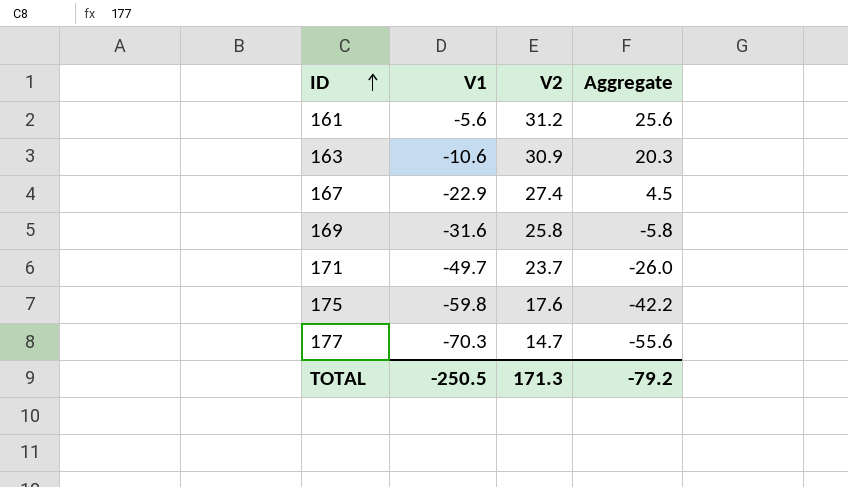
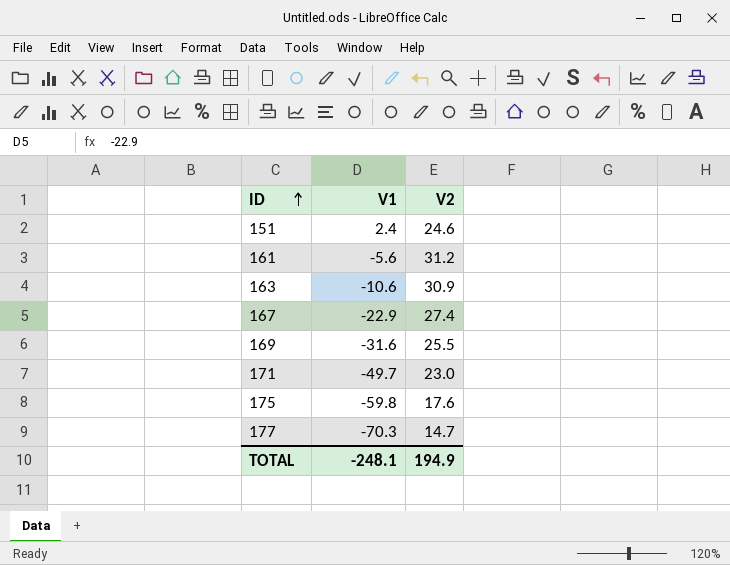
column Aggregate | formula: [V1] + [V2] -> none
row 151: none -> 2.4 | 24.6
169 | V2: 25.8 -> 25.5
171 | V2: 23.7 -> 23.0
TOTAL | V1: -250.5 -> -248.1
TOTAL | V2: 171.3 -> 194.9

